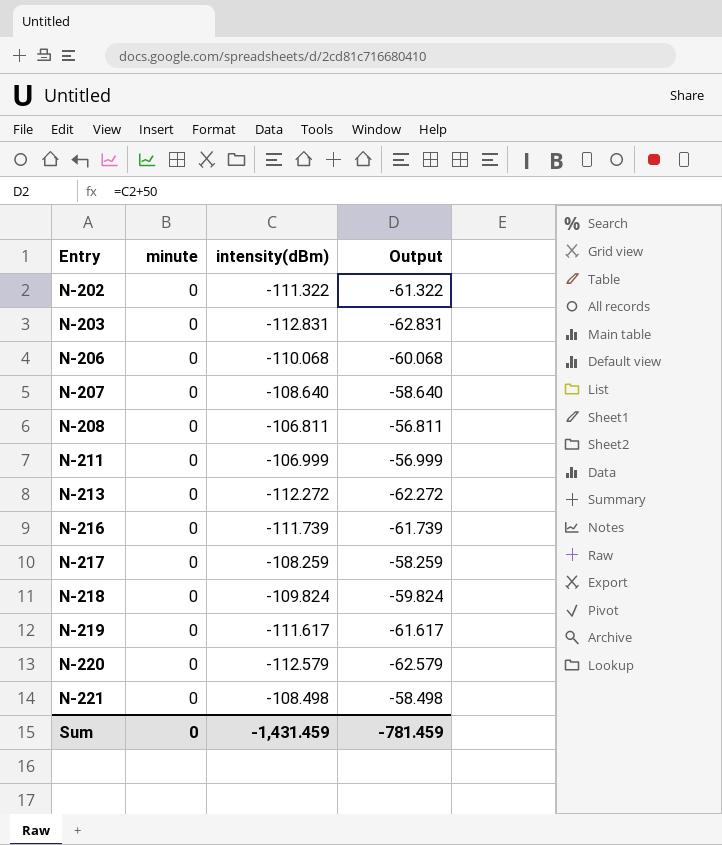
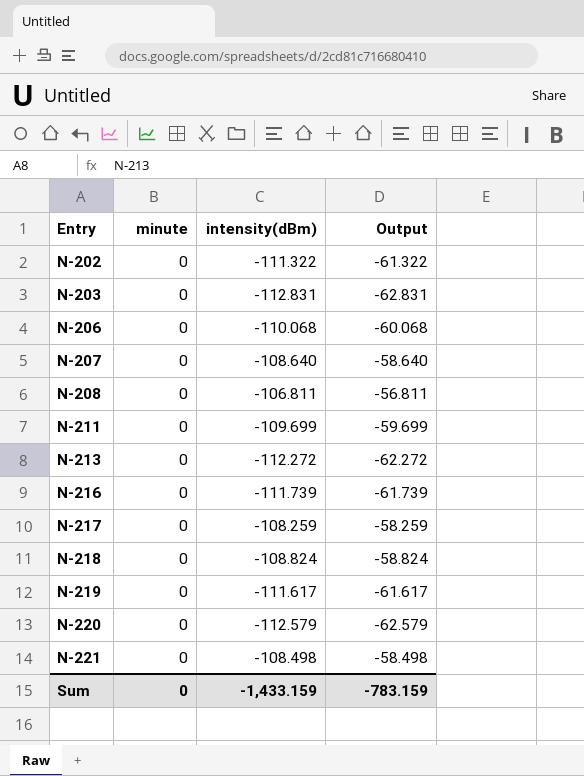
N-211 | intensity(dBm): -106.999 -> -109.699
N-211 | Output: -56.999 -> -59.699
N-218 | intensity(dBm): -109.824 -> -108.824
N-218 | Output: -59.824 -> -58.824
Sum | intensity(dBm): -1,431.459 -> -1,433.159
Sum | Output: -781.459 -> -783.159

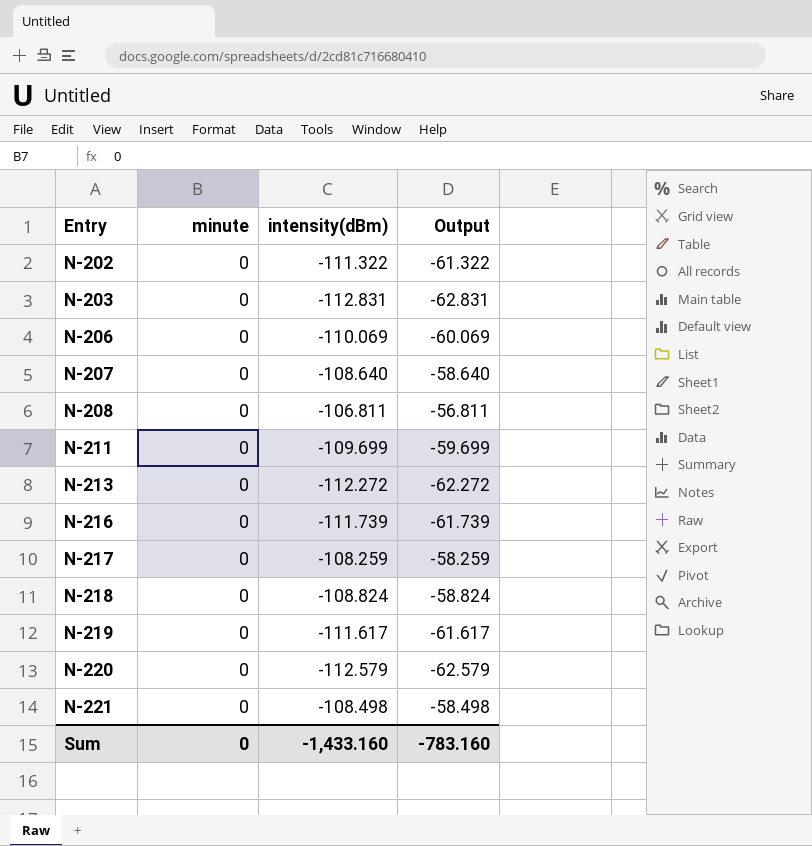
N-206 | intensity(dBm): -110.068 -> -110.069
N-206 | Output: -60.068 -> -60.069
Sum | intensity(dBm): -1,433.159 -> -1,433.160
Sum | Output: -783.159 -> -783.160

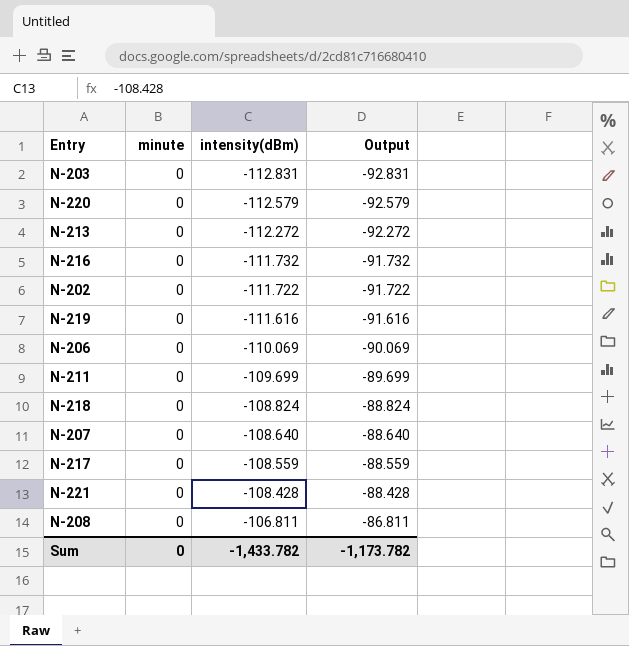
row order: Entry ascending -> intensity(dBm) ascending
column Output | formula: [intensity(dBm)] + 50 -> [intensity(dBm)] + 20
N-216 | intensity(dBm): -111.739 -> -111.732
N-202 | intensity(dBm): -111.322 -> -111.722
N-219 | intensity(dBm): -111.617 -> -111.616
N-217 | intensity(dBm): -108.259 -> -108.559
N-221 | intensity(dBm): -108.498 -> -108.428
Sum | intensity(dBm): -1,433.160 -> -1,433.782
Sum | Output: -783.160 -> -1,173.782

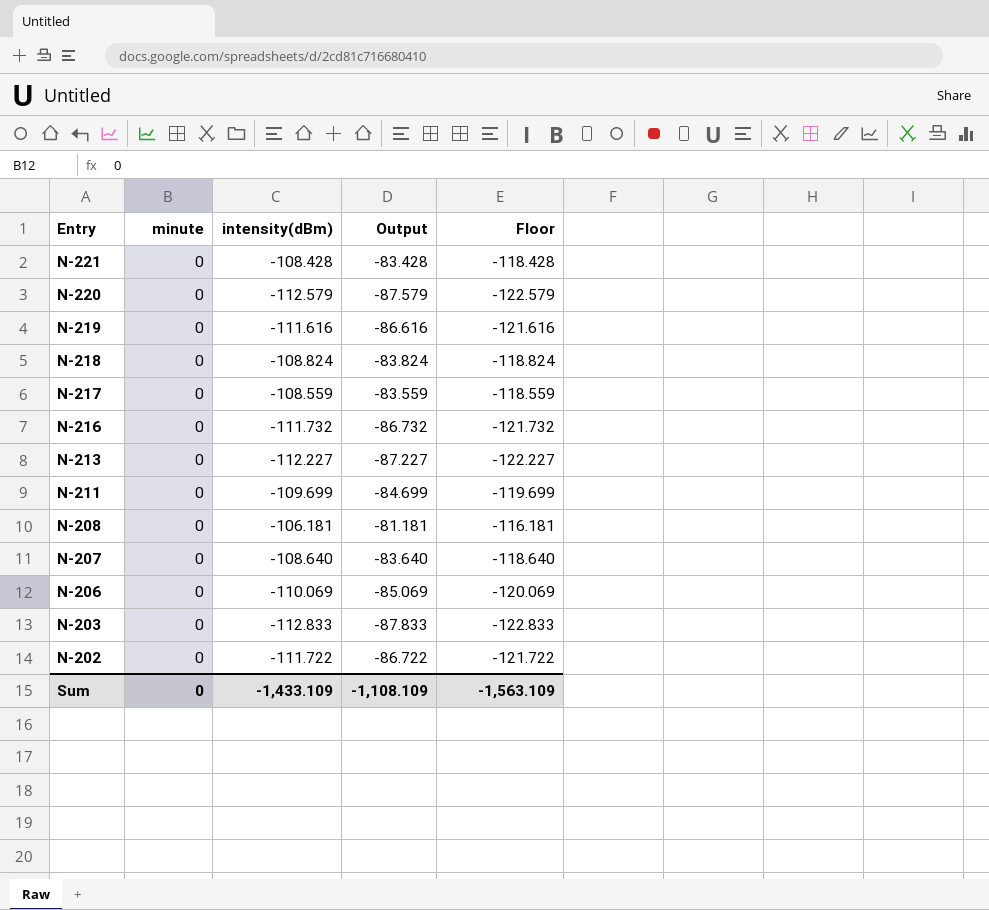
row order: intensity(dBm) ascending -> Entry descending
column Output | formula: [intensity(dBm)] + 20 -> [intensity(dBm)] + 25
column Floor | formula: none -> [intensity(dBm)] - 10
N-213 | intensity(dBm): -112.272 -> -112.227
N-208 | intensity(dBm): -106.811 -> -106.181
N-203 | intensity(dBm): -112.831 -> -112.833
Sum | intensity(dBm): -1,433.782 -> -1,433.109
Sum | Output: -1,173.782 -> -1,108.109

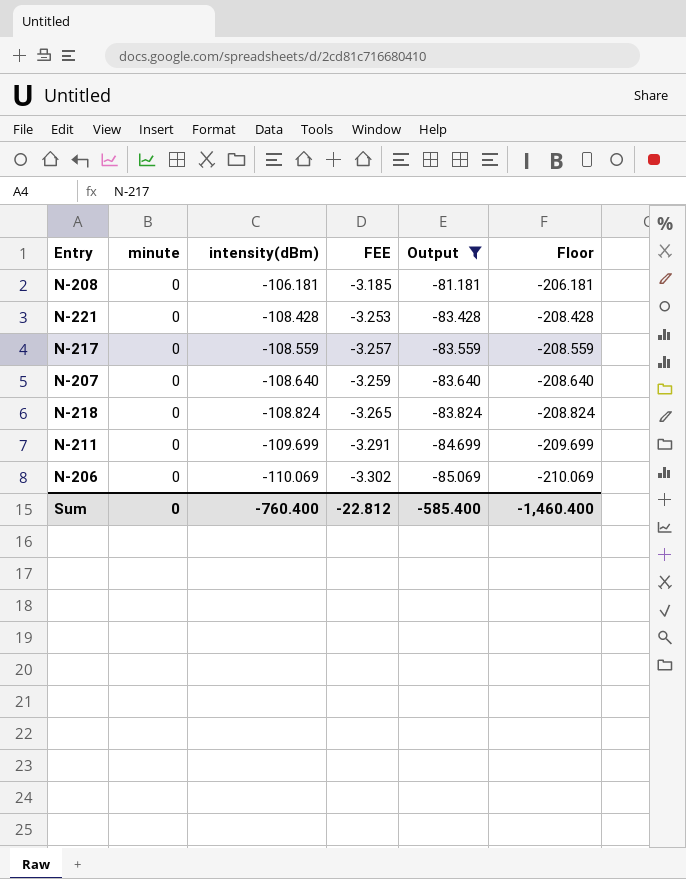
filter: none -> Output >= -85.069
row order: Entry descending -> intensity(dBm) descending
column FEE | formula: none -> [intensity(dBm)] * 0.03
column Floor | formula: [intensity(dBm)] - 10 -> [intensity(dBm)] - 100
Sum | intensity(dBm): -1,433.109 -> -760.400
Sum | Output: -1,108.109 -> -585.400
Sum | Floor: -1,563.109 -> -1,460.400

